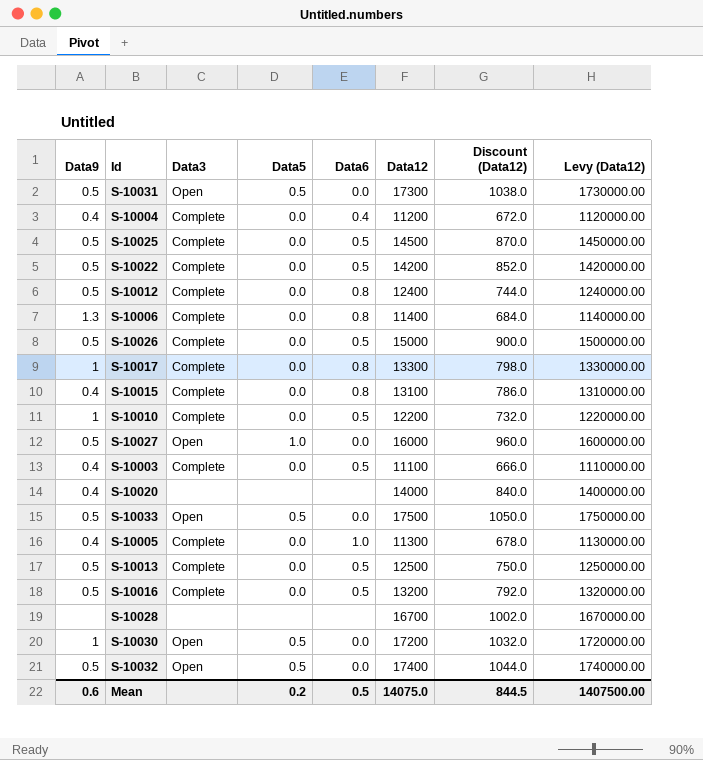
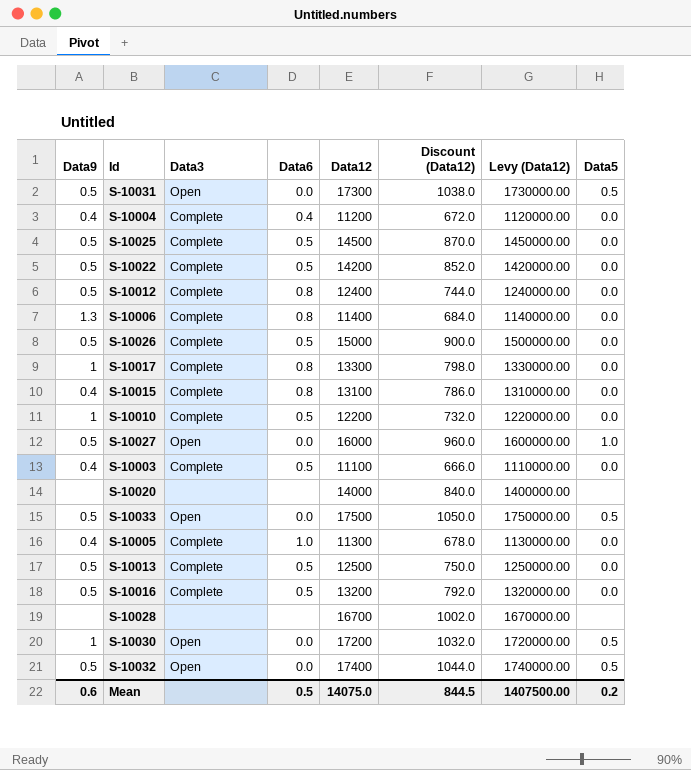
column Data5 | position: 4 -> 8
S-10020 | Data9: 0.4 -> none

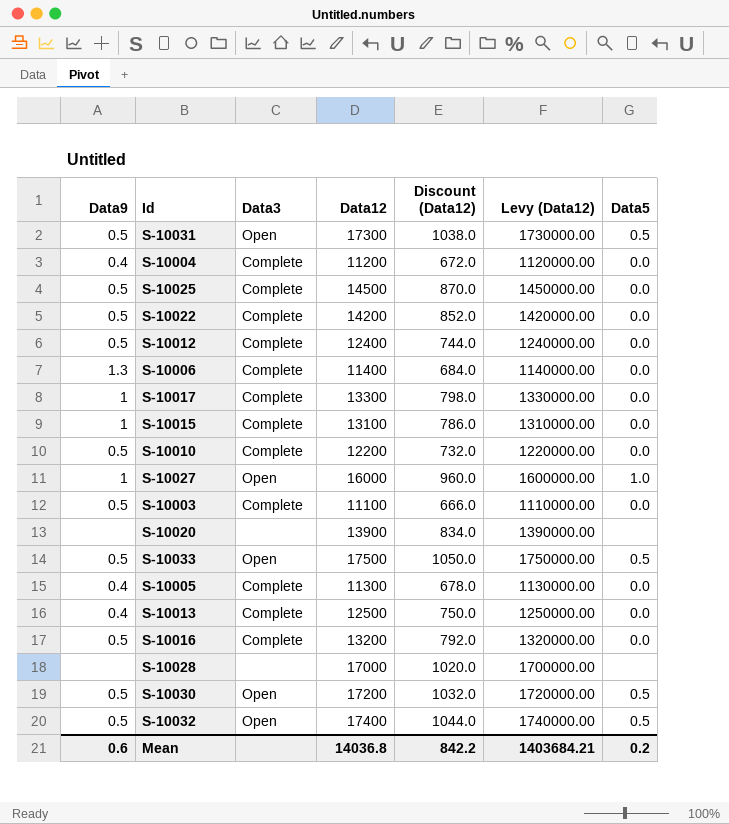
column Data6 | position: 4 -> none
row S-10026: 0.5 | Complete | 0.5 | 15000 | 900.0 | 1500000.00 | 0.0 -> none
S-10015 | Data9: 0.4 -> 1
S-10010 | Data9: 1 -> 0.5
S-10027 | Data9: 0.5 -> 1
S-10003 | Data9: 0.4 -> 0.5
S-10020 | Data12: 14000 -> 13900
S-10020 | Discount (Data12): 840.0 -> 834.0
S-10020 | Levy (Data12): 1400000.00 -> 1390000.00
S-10013 | Data9: 0.5 -> 0.4
S-10028 | Data12: 16700 -> 17000
S-10028 | Discount (Data12): 1002.0 -> 1020.0
S-10028 | Levy (Data12): 1670000.00 -> 1700000.00
S-10030 | Data9: 1 -> 0.5
Mean | Data12: 14075.0 -> 14036.8
Mean | Discount (Data12): 844.5 -> 842.2
Mean | Levy (Data12): 1407500.00 -> 1403684.21

